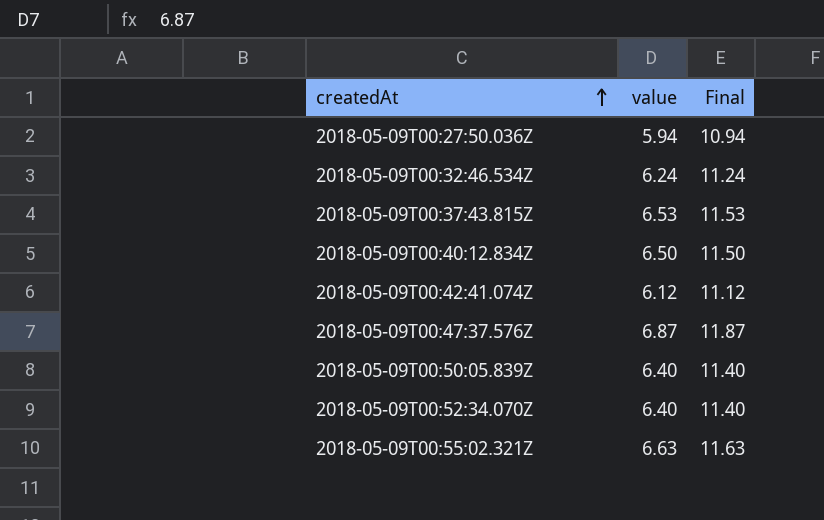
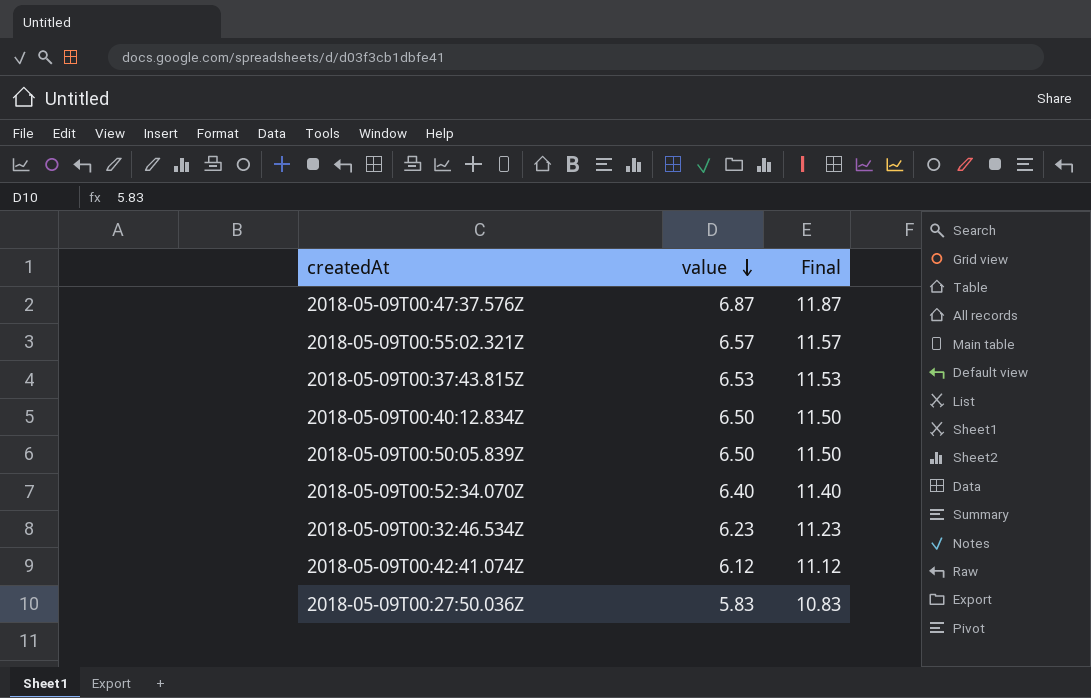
row order: createdAt ascending -> value descending
2018-05-09T00:55:02.321Z | value: 6.63 -> 6.57
2018-05-09T00:55:02.321Z | Final: 11.63 -> 11.57
2018-05-09T00:50:05.839Z | value: 6.40 -> 6.50
2018-05-09T00:50:05.839Z | Final: 11.40 -> 11.50
2018-05-09T00:32:46.534Z | value: 6.24 -> 6.23
2018-05-09T00:32:46.534Z | Final: 11.24 -> 11.23
2018-05-09T00:27:50.036Z | value: 5.94 -> 5.83
2018-05-09T00:27:50.036Z | Final: 10.94 -> 10.83

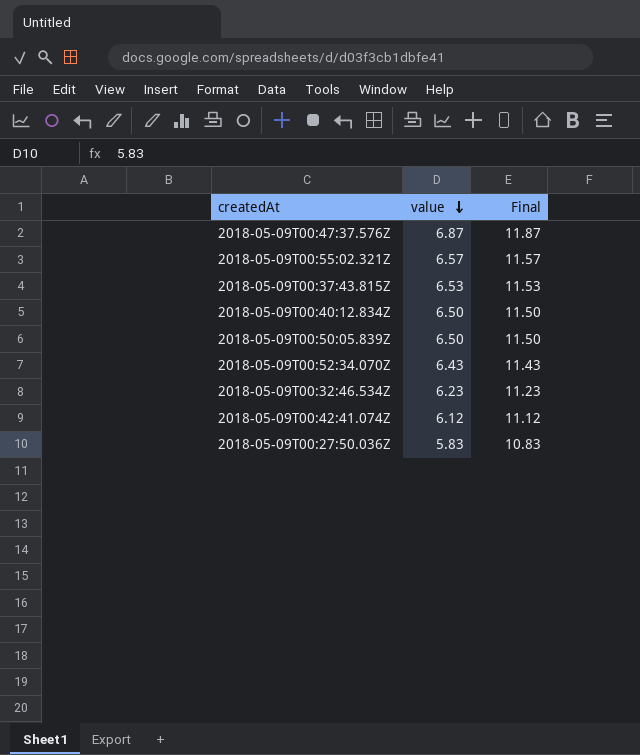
2018-05-09T00:52:34.070Z | value: 6.40 -> 6.43
2018-05-09T00:52:34.070Z | Final: 11.40 -> 11.43

